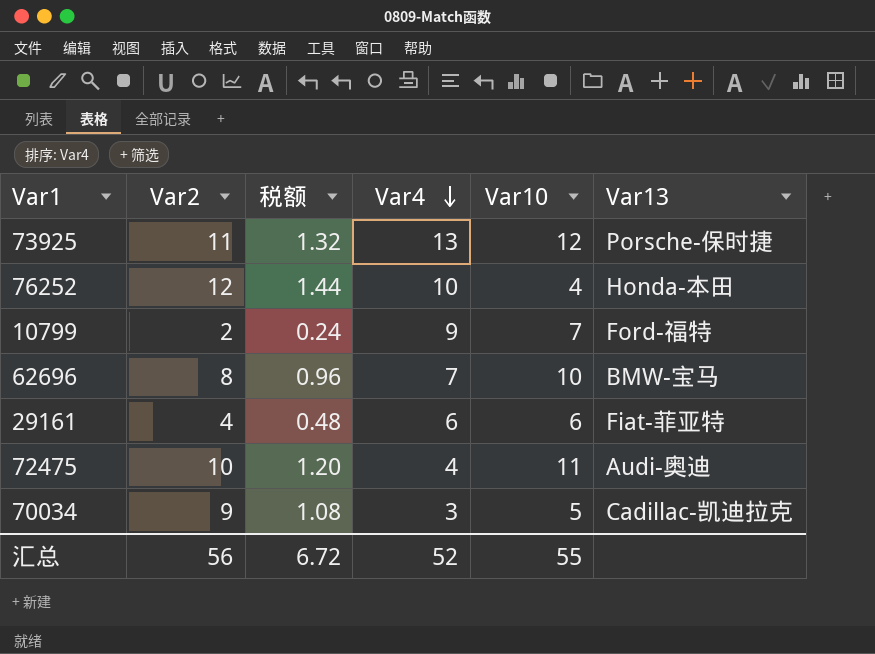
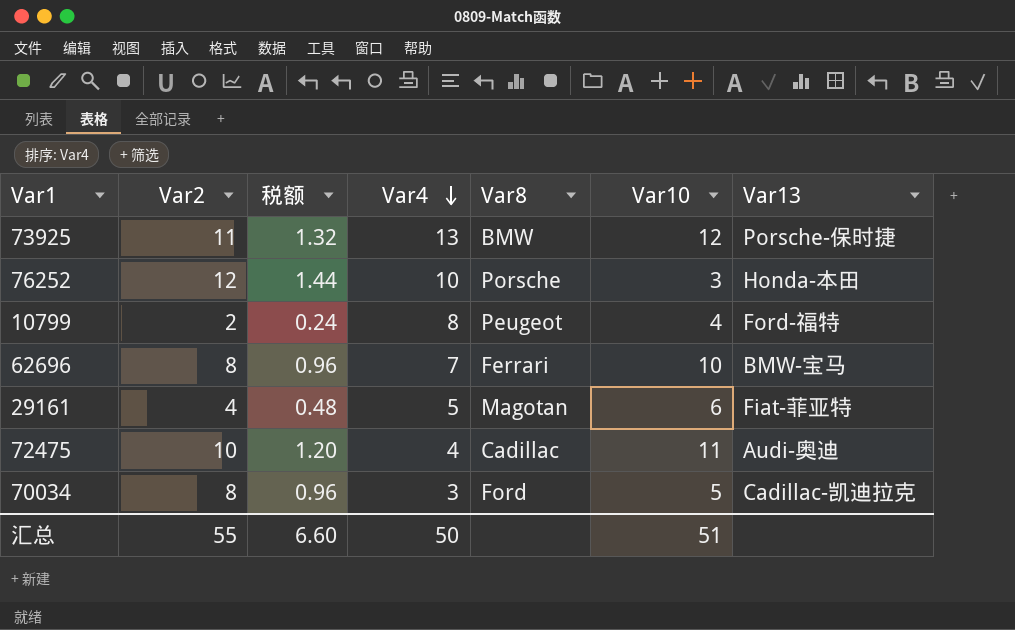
column Var8 | position: none -> 5
76252 | Var10: 4 -> 3
10799 | Var4: 9 -> 8
10799 | Var10: 7 -> 4
29161 | Var4: 6 -> 5
70034 | Var2: 9 -> 8
70034 | 税额: 1.08 -> 0.96
汇总 | Var2: 56 -> 55
汇总 | 税额: 6.72 -> 6.60
汇总 | Var4: 52 -> 50
汇总 | Var10: 55 -> 51

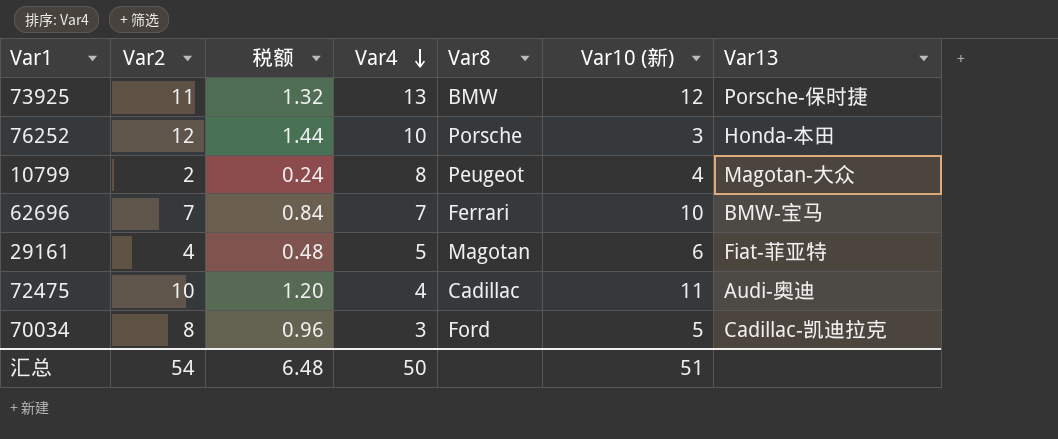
column name: Var10 -> Var10 (新)
10799 | Var13: Ford-福特 -> Magotan-大众
62696 | Var2: 8 -> 7
62696 | 税额: 0.96 -> 0.84
汇总 | Var2: 55 -> 54
汇总 | 税额: 6.60 -> 6.48

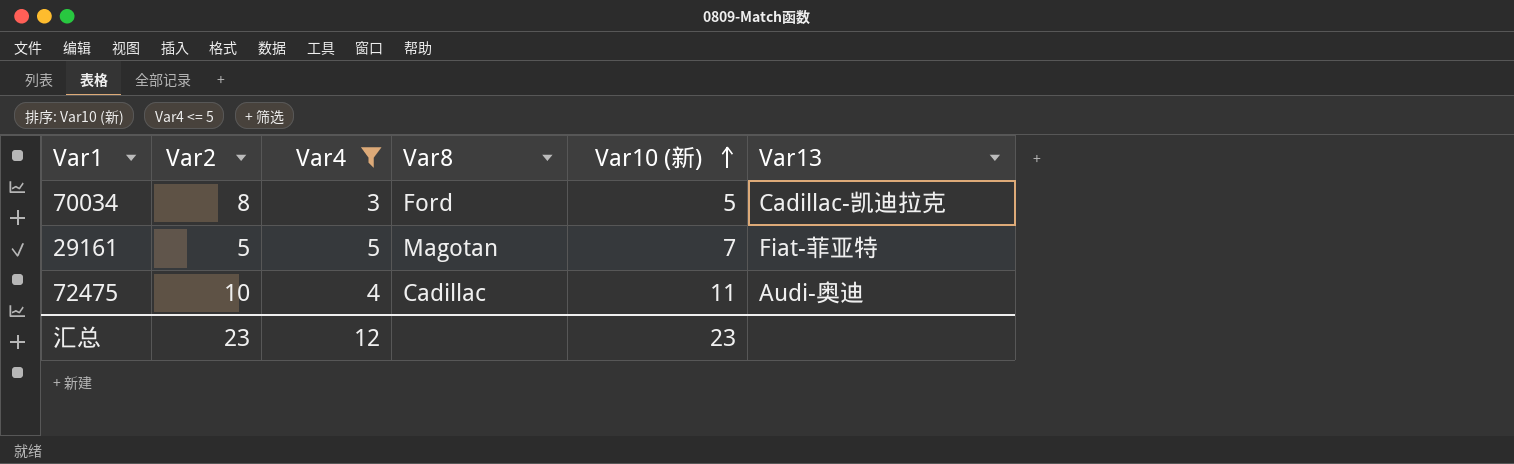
filter: none -> Var4 <= 5
row order: Var4 descending -> Var10 (新) ascending
column 税额 | formula: [Var2] * 0.12 -> none
29161 | Var2: 4 -> 5
29161 | Var10 (新): 6 -> 7
汇总 | Var2: 54 -> 23
汇总 | Var4: 50 -> 12
汇总 | Var10 (新): 51 -> 23

